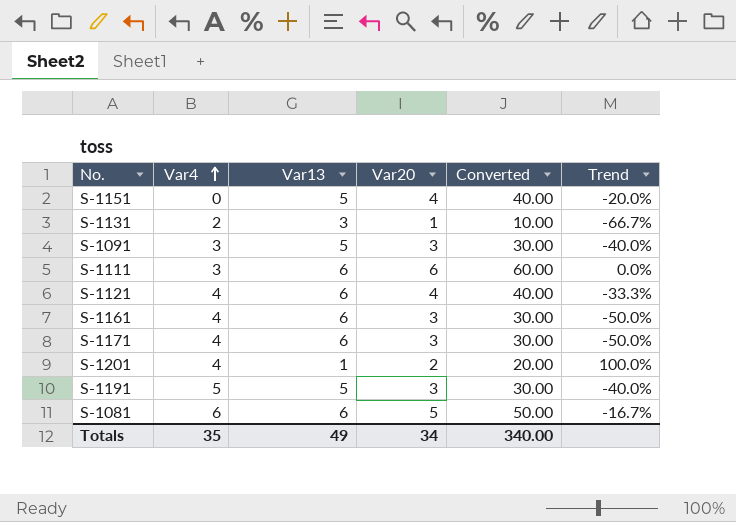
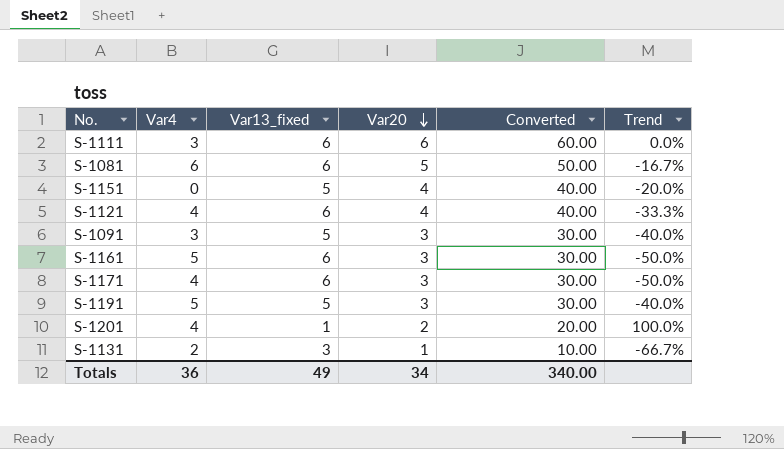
row order: Var4 ascending -> Var20 descending
column name: Var13 -> Var13_fixed
S-1161 | Var4: 4 -> 5
Totals | Var4: 35 -> 36

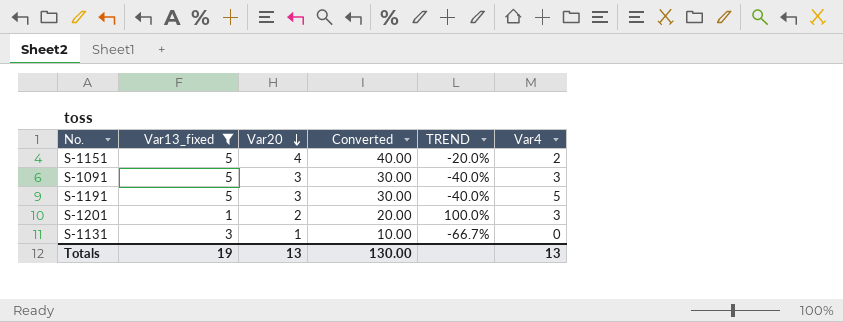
filter: none -> Var13_fixed != 6
column name: Trend -> TREND
column Var4 | position: 2 -> 6
S-1151 | Var4: 0 -> 2
S-1201 | Var4: 4 -> 3
S-1131 | Var4: 2 -> 0
Totals | Var13_fixed: 49 -> 19
Totals | Var20: 34 -> 13
Totals | Converted: 340.00 -> 130.00
Totals | Var4: 36 -> 13

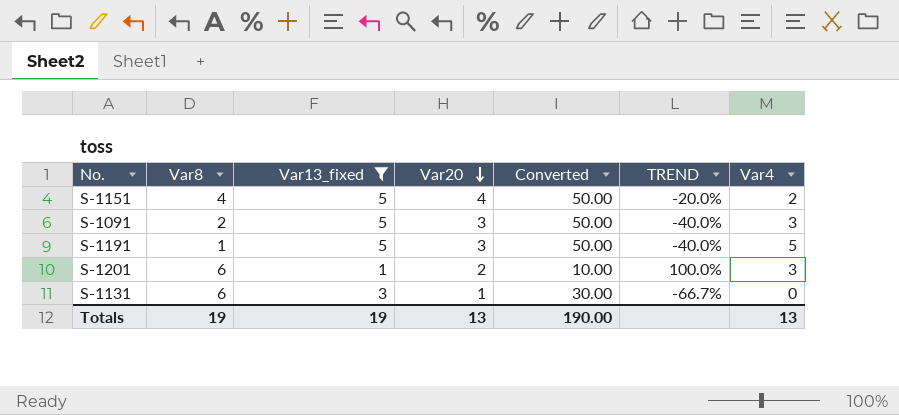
column Var8 | position: none -> 2
column Converted | formula: [Var20] * 10 -> [Var13_fixed] * 10
Totals | Converted: 130.00 -> 190.00

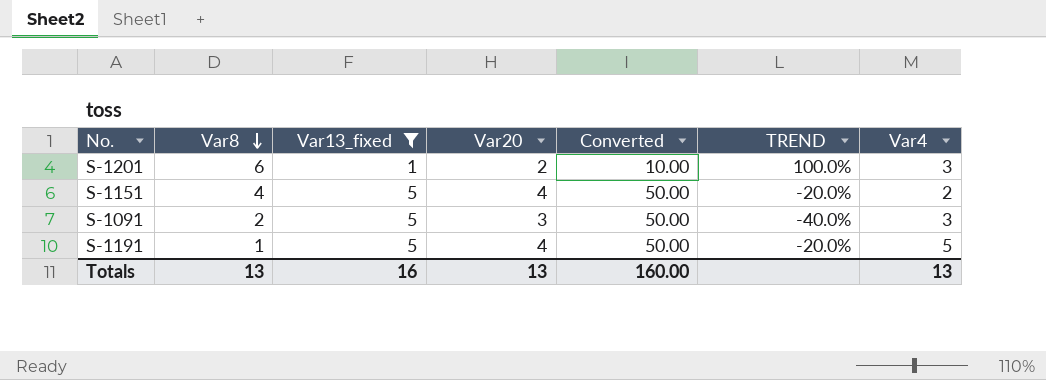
row order: Var20 descending -> Var8 descending
row S-1131: 6 | 3 | 1 | 30.00 | -66.7% | 0 -> none
S-1191 | Var20: 3 -> 4
S-1191 | TREND: -40.0% -> -20.0%
Totals | Var8: 19 -> 13
Totals | Var13_fixed: 19 -> 16
Totals | Converted: 190.00 -> 160.00

